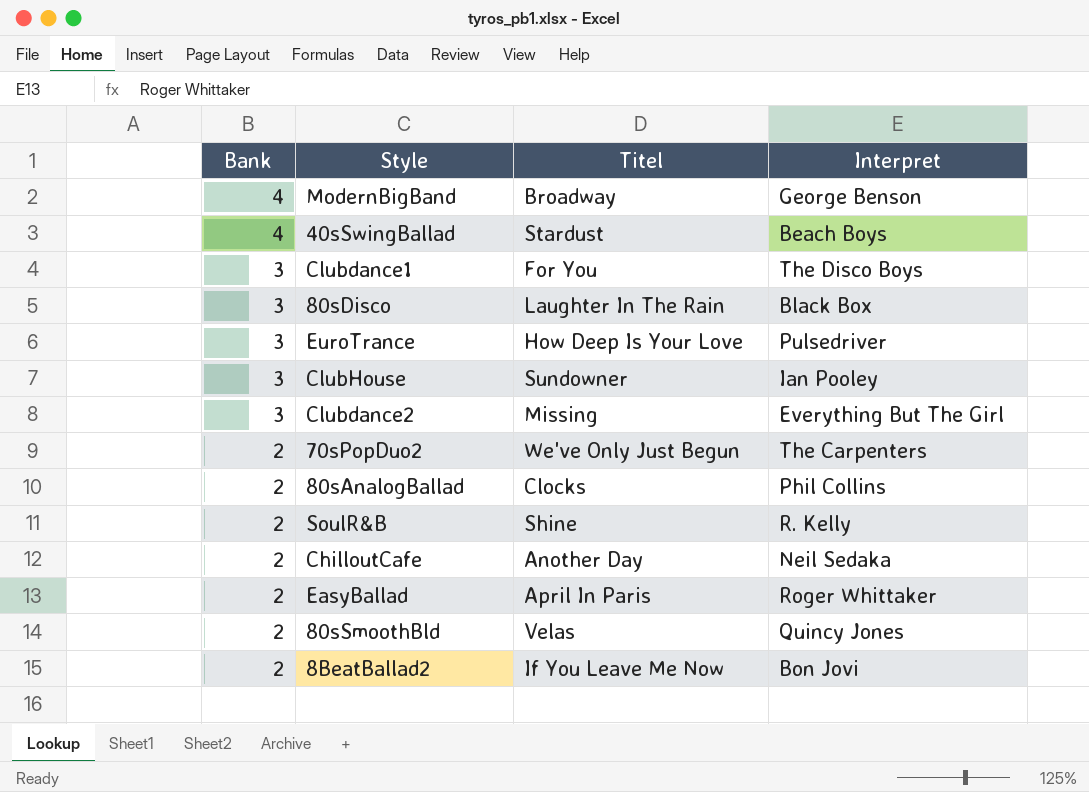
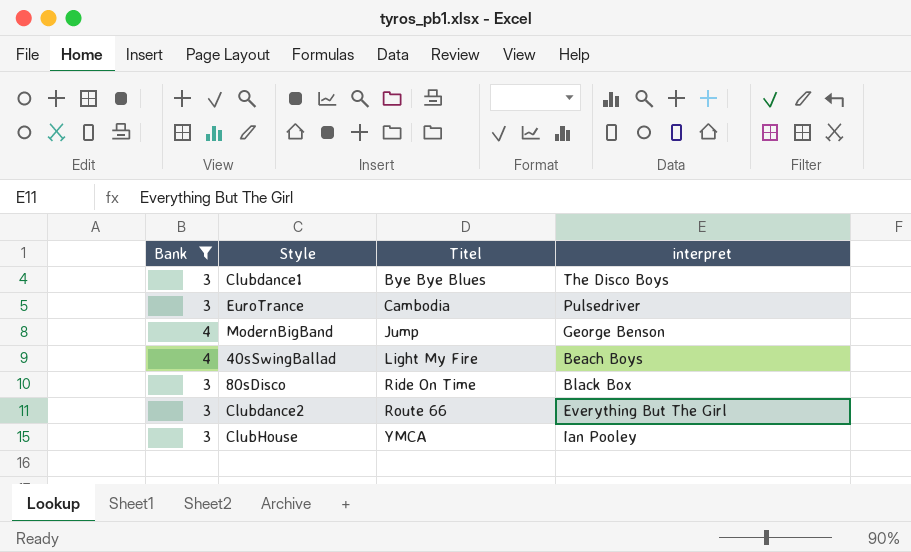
filter: none -> Bank != 2
row order: Bank descending -> Titel ascending
column name: Interpret -> interpret
Clubdance1 | Titel: For You -> Bye Bye Blues
EuroTrance | Titel: How Deep Is Your Love -> Cambodia
ModernBigBand | Titel: Broadway -> Jump
40sSwingBallad | Titel: Stardust -> Light My Fire
80sDisco | Titel: Laughter In The Rain -> Ride On Time
Clubdance2 | Titel: Missing -> Route 66
ClubHouse | Titel: Sundowner -> YMCA

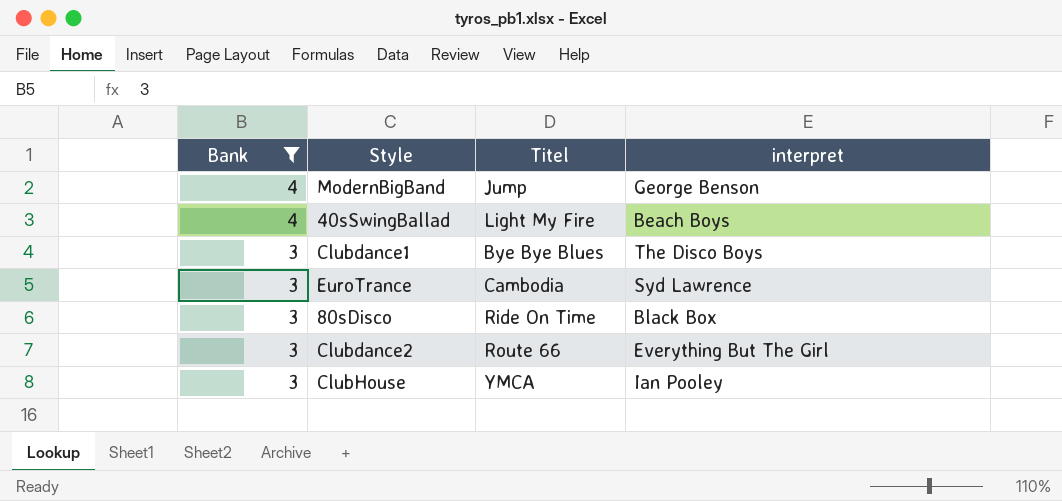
row order: Titel ascending -> Bank descending
EuroTrance | interpret: Pulsedriver -> Syd Lawrence

